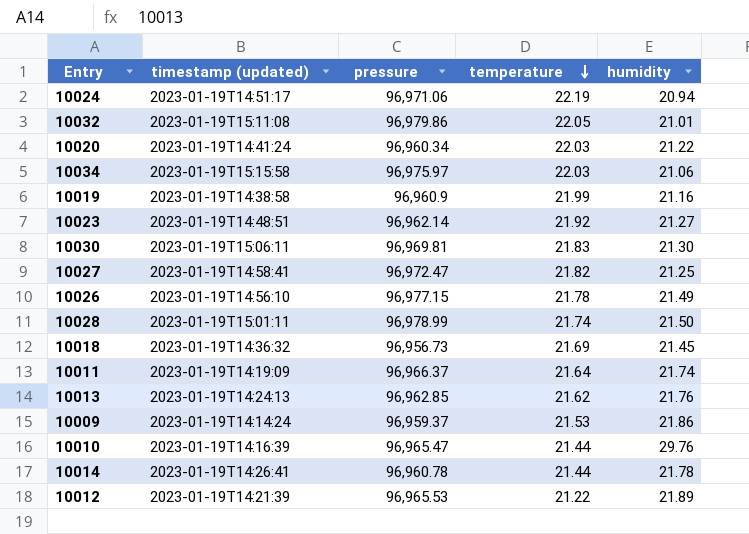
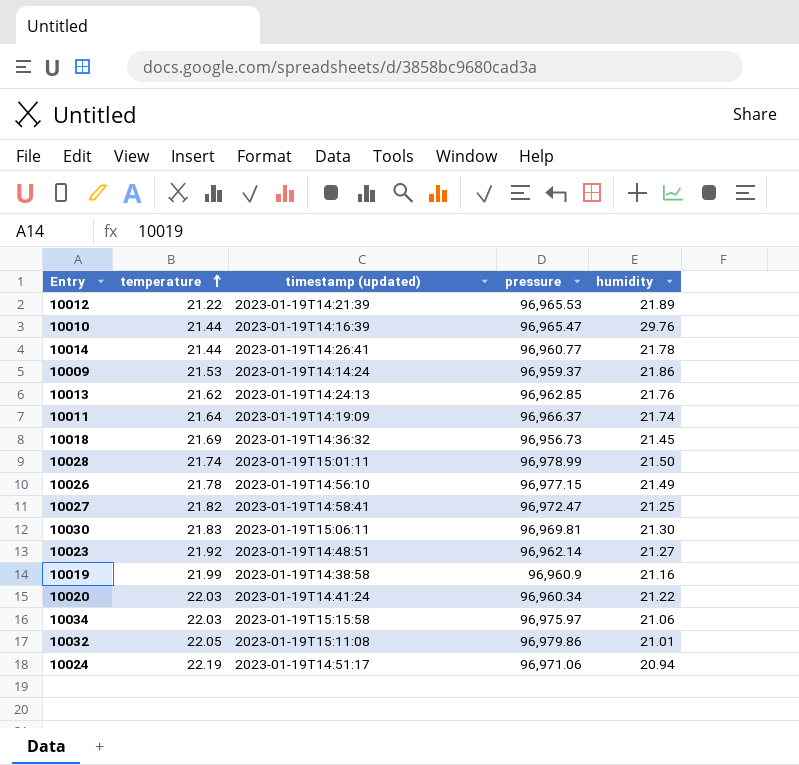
row order: temperature descending -> temperature ascending
column temperature | position: 4 -> 2
10014 | pressure: 96,960.78 -> 96,960.77

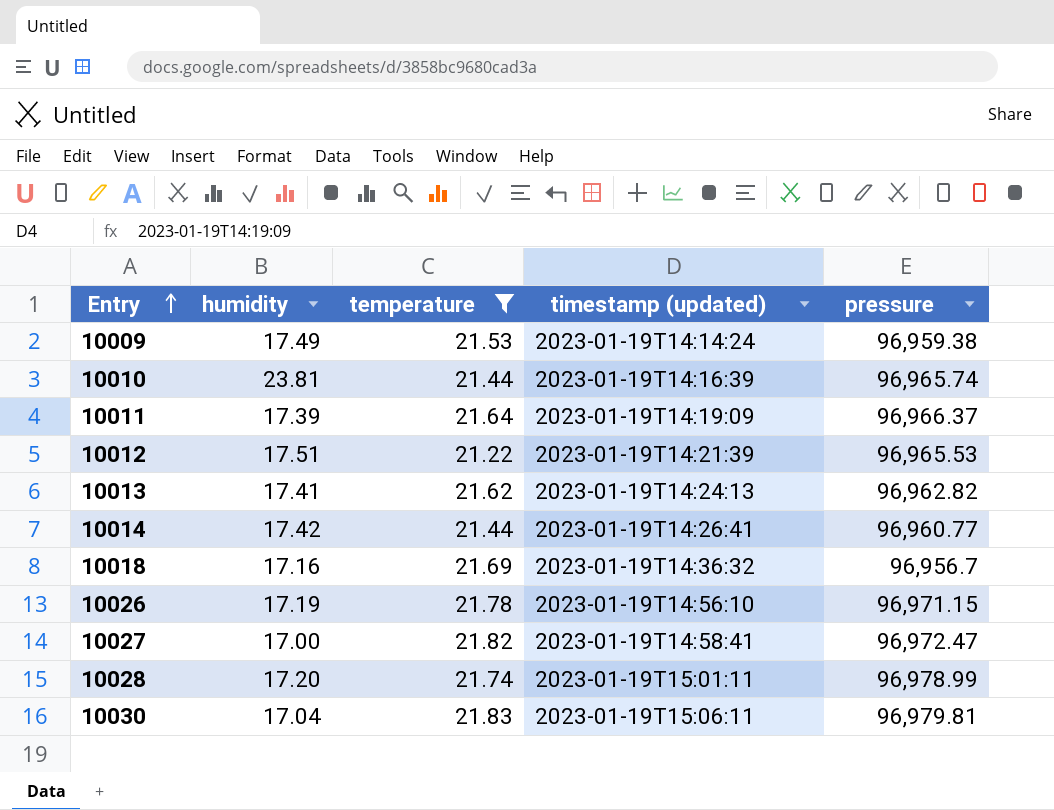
filter: none -> temperature <= 21.83
row order: temperature ascending -> Entry ascending
column humidity | position: 5 -> 2
10009 | humidity: 21.86 -> 17.49
10009 | pressure: 96,959.37 -> 96,959.38
10010 | humidity: 29.76 -> 23.81
10010 | pressure: 96,965.47 -> 96,965.74
10011 | humidity: 21.74 -> 17.39
10012 | humidity: 21.89 -> 17.51
10013 | humidity: 21.76 -> 17.41
10013 | pressure: 96,962.85 -> 96,962.82
10014 | humidity: 21.78 -> 17.42
10018 | humidity: 21.45 -> 17.16
10018 | pressure: 96,956.73 -> 96,956.7
10026 | humidity: 21.49 -> 17.19
10026 | pressure: 96,977.15 -> 96,971.15
10027 | humidity: 21.25 -> 17.00
10028 | humidity: 21.50 -> 17.20
10030 | humidity: 21.30 -> 17.04
10030 | pressure: 96,969.81 -> 96,979.81

